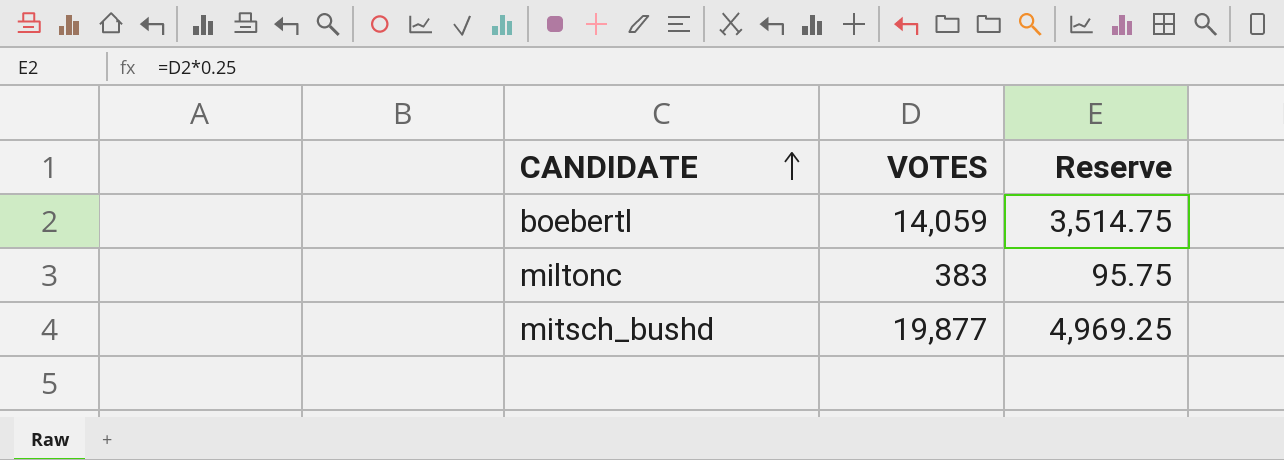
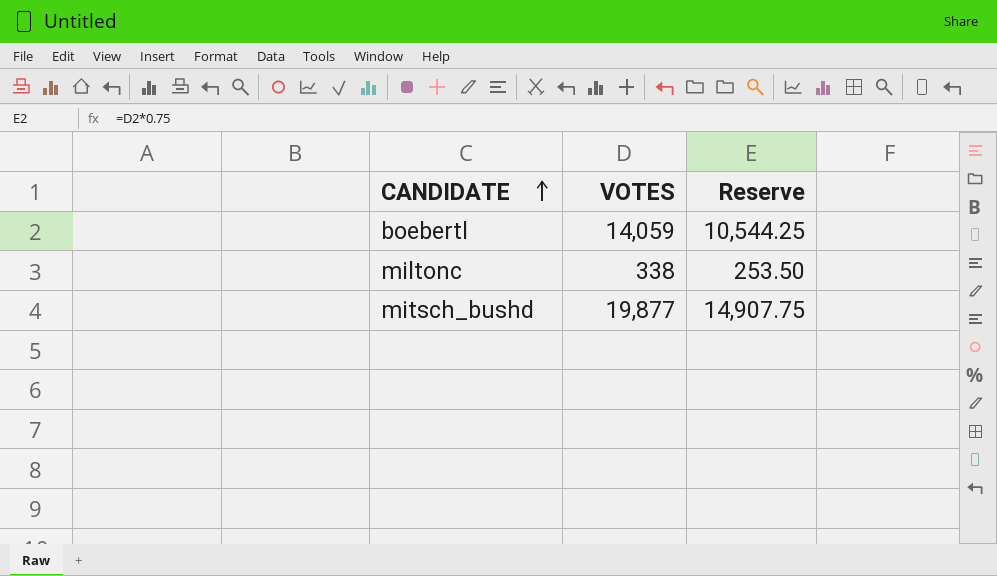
column Reserve | formula: [VOTES] * 0.25 -> [VOTES] * 0.75
miltonc | VOTES: 383 -> 338

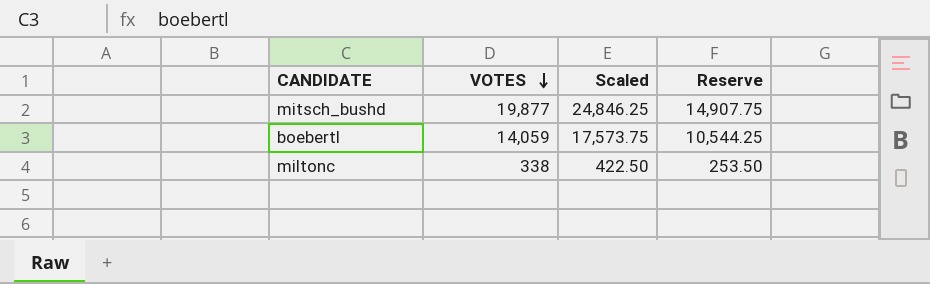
row order: CANDIDATE ascending -> VOTES descending
column Scaled | formula: none -> [VOTES] * 1.25

